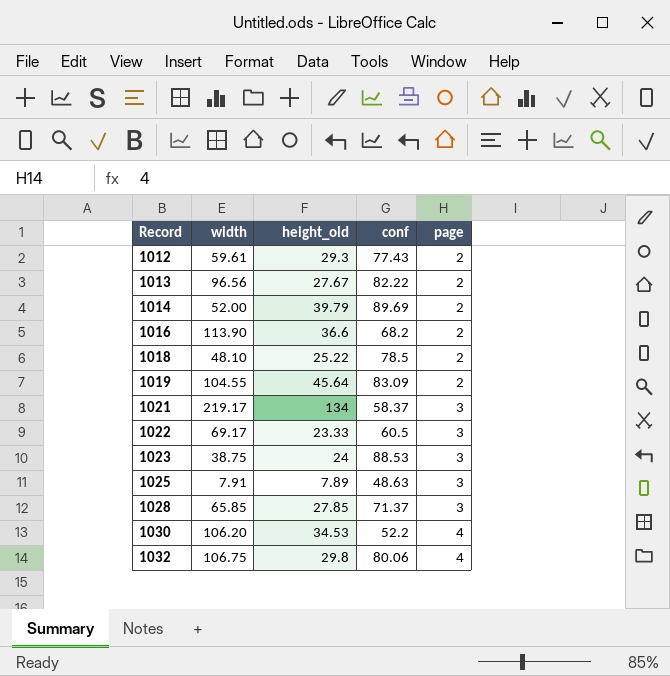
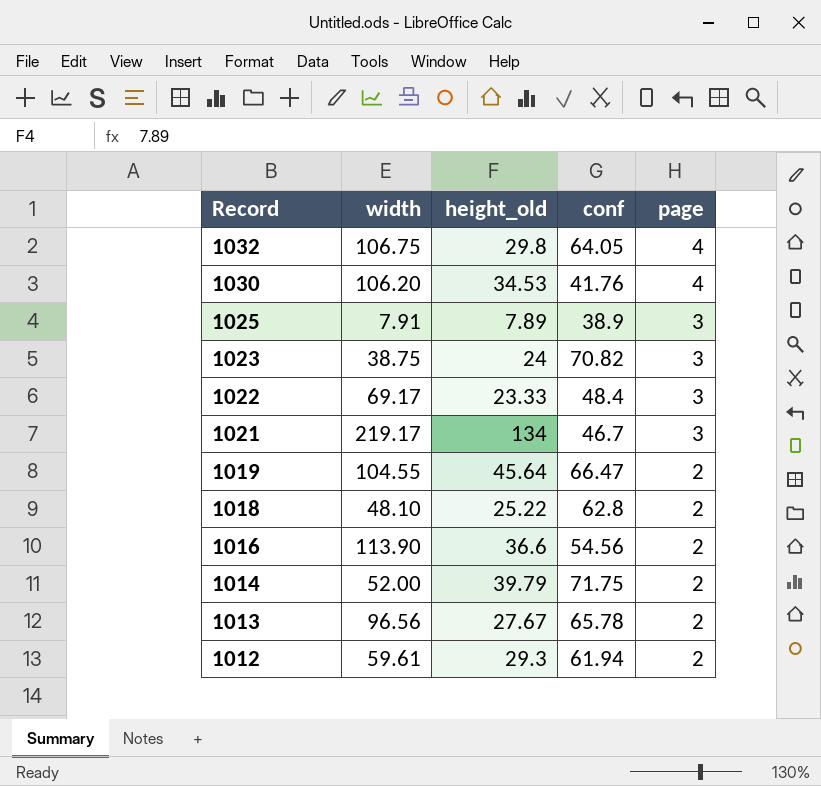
row order: Record ascending -> Record descending
row 1028: 65.85 | 27.85 | 71.37 | 3 -> none
1032 | conf: 80.06 -> 64.05
1030 | conf: 52.2 -> 41.76
1025 | conf: 48.63 -> 38.9
1023 | conf: 88.53 -> 70.82
1022 | conf: 60.5 -> 48.4
1021 | conf: 58.37 -> 46.7
1019 | conf: 83.09 -> 66.47
1018 | conf: 78.5 -> 62.8
1016 | conf: 68.2 -> 54.56
1014 | conf: 89.69 -> 71.75
1013 | conf: 82.22 -> 65.78
1012 | conf: 77.43 -> 61.94

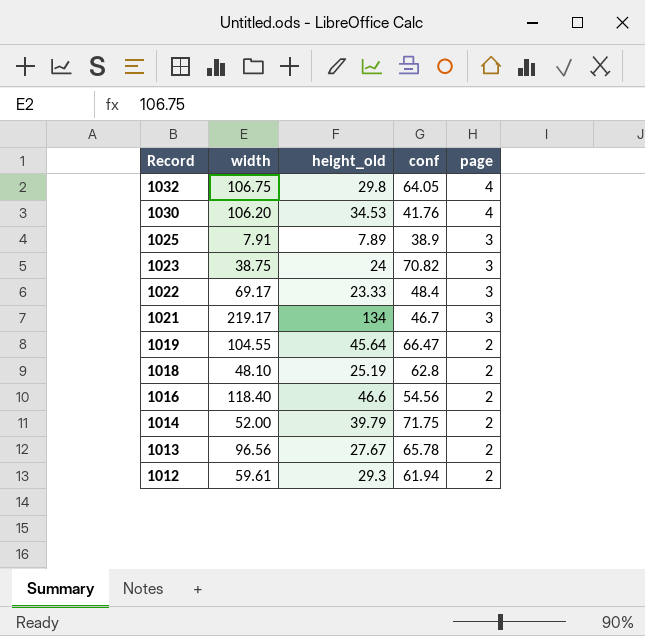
1018 | height_old: 25.22 -> 25.19
1016 | width: 113.90 -> 118.40
1016 | height_old: 36.6 -> 46.6

